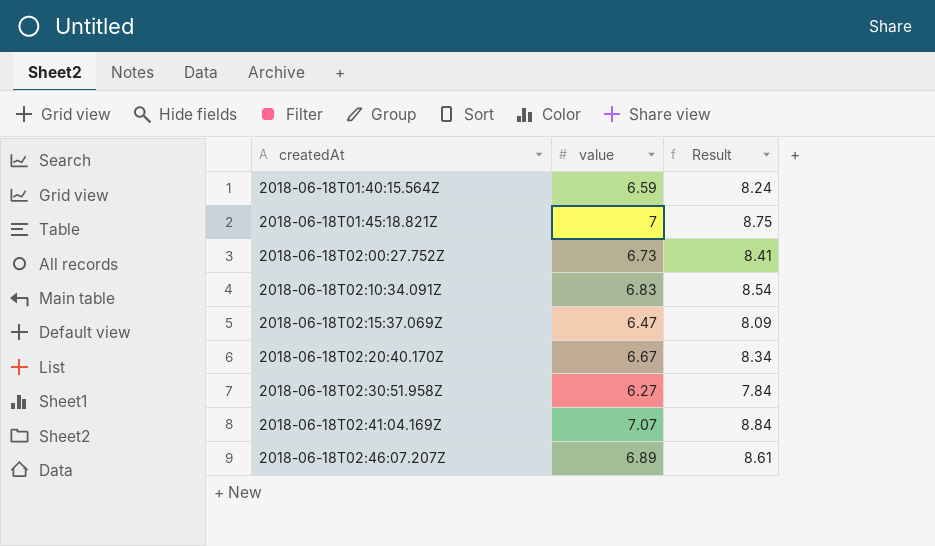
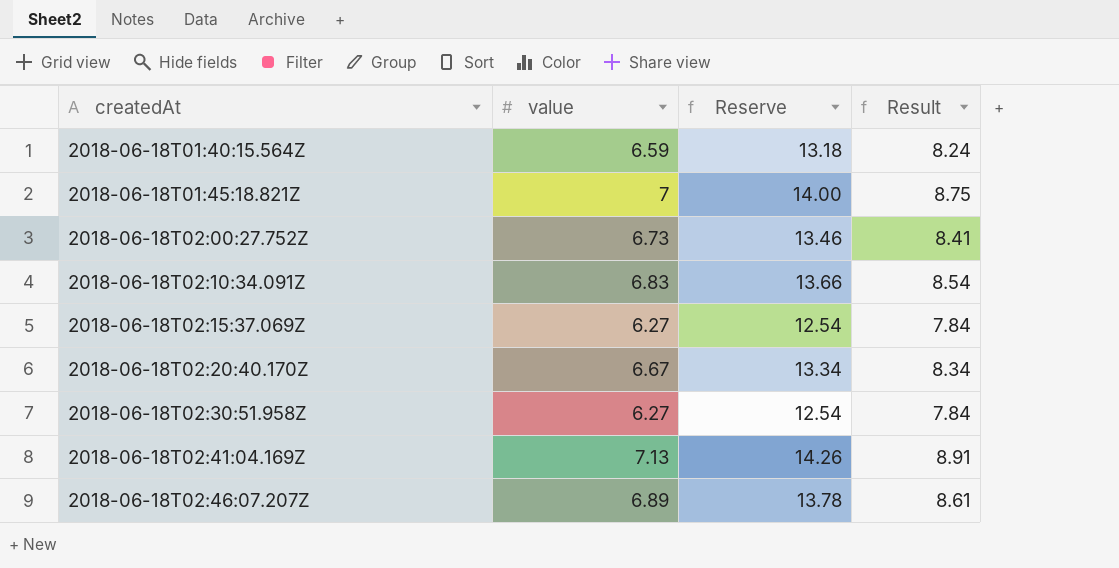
column Reserve | formula: none -> [value] * 2
2018-06-18T02:15:37.069Z | value: 6.47 -> 6.27
2018-06-18T02:15:37.069Z | Result: 8.09 -> 7.84
2018-06-18T02:41:04.169Z | value: 7.07 -> 7.13
2018-06-18T02:41:04.169Z | Result: 8.84 -> 8.91

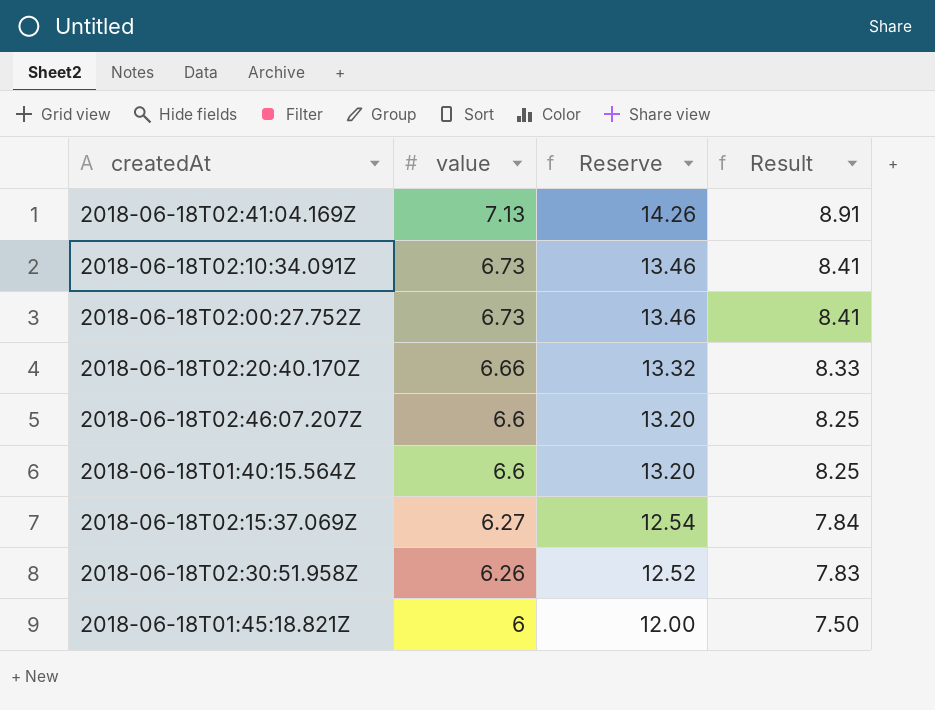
row order: createdAt ascending -> value descending
2018-06-18T02:10:34.091Z | value: 6.83 -> 6.73
2018-06-18T02:10:34.091Z | Reserve: 13.66 -> 13.46
2018-06-18T02:10:34.091Z | Result: 8.54 -> 8.41
2018-06-18T02:20:40.170Z | value: 6.67 -> 6.66
2018-06-18T02:20:40.170Z | Reserve: 13.34 -> 13.32
2018-06-18T02:20:40.170Z | Result: 8.34 -> 8.33
2018-06-18T02:46:07.207Z | value: 6.89 -> 6.6
2018-06-18T02:46:07.207Z | Reserve: 13.78 -> 13.20
2018-06-18T02:46:07.207Z | Result: 8.61 -> 8.25
2018-06-18T01:40:15.564Z | value: 6.59 -> 6.6
2018-06-18T01:40:15.564Z | Reserve: 13.18 -> 13.20
2018-06-18T01:40:15.564Z | Result: 8.24 -> 8.25
2018-06-18T02:30:51.958Z | value: 6.27 -> 6.26
2018-06-18T02:30:51.958Z | Reserve: 12.54 -> 12.52
2018-06-18T02:30:51.958Z | Result: 7.84 -> 7.83
2018-06-18T01:45:18.821Z | value: 7 -> 6
2018-06-18T01:45:18.821Z | Reserve: 14.00 -> 12.00
2018-06-18T01:45:18.821Z | Result: 8.75 -> 7.50

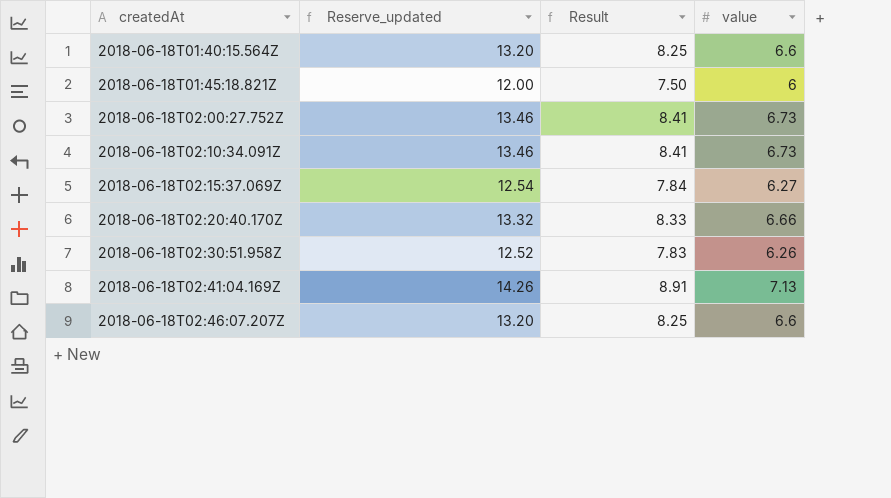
row order: value descending -> createdAt ascending
column name: Reserve -> Reserve_updated
column value | position: 2 -> 4

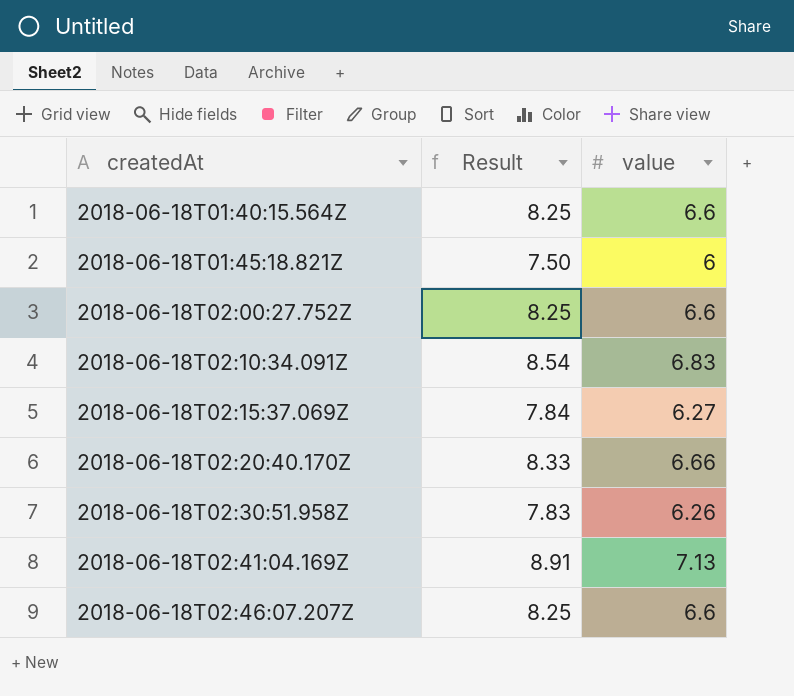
column Reserve_updated | formula: [value] * 2 -> none
2018-06-18T02:00:27.752Z | Result: 8.41 -> 8.25
2018-06-18T02:00:27.752Z | value: 6.73 -> 6.6
2018-06-18T02:10:34.091Z | Result: 8.41 -> 8.54
2018-06-18T02:10:34.091Z | value: 6.73 -> 6.83

